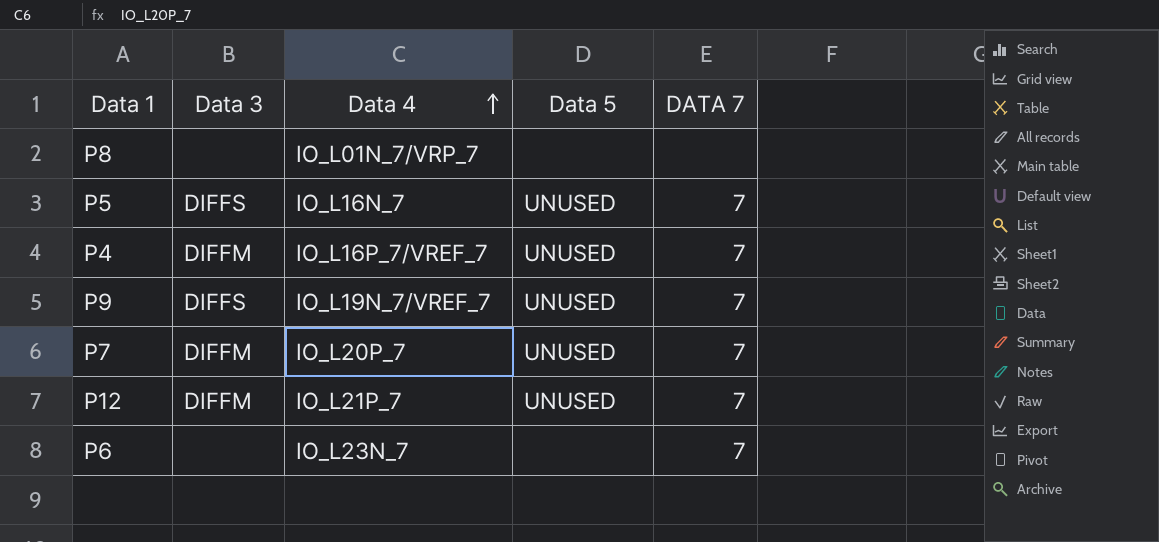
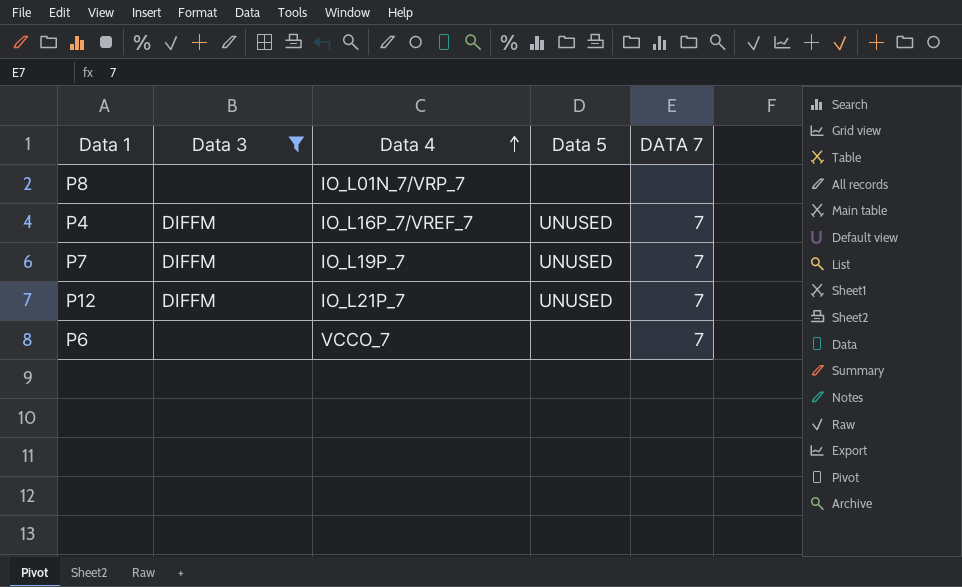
filter: none -> Data 3 != DIFFS
P7 | Data 4: IO_L20P_7 -> IO_L19P_7
P6 | Data 4: IO_L23N_7 -> VCCO_7

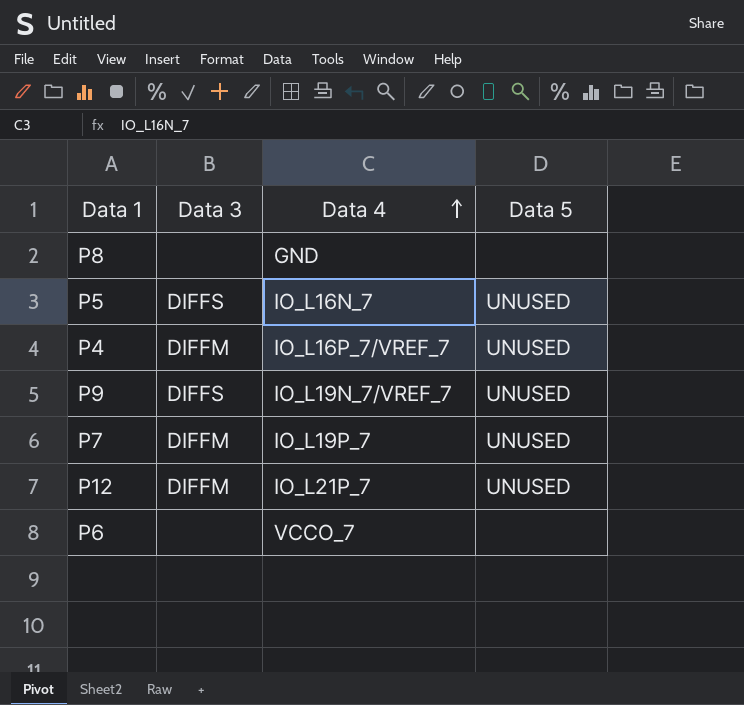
filter: Data 3 != DIFFS -> none
column DATA 7 | position: 5 -> none
P8 | Data 4: IO_L01N_7/VRP_7 -> GND

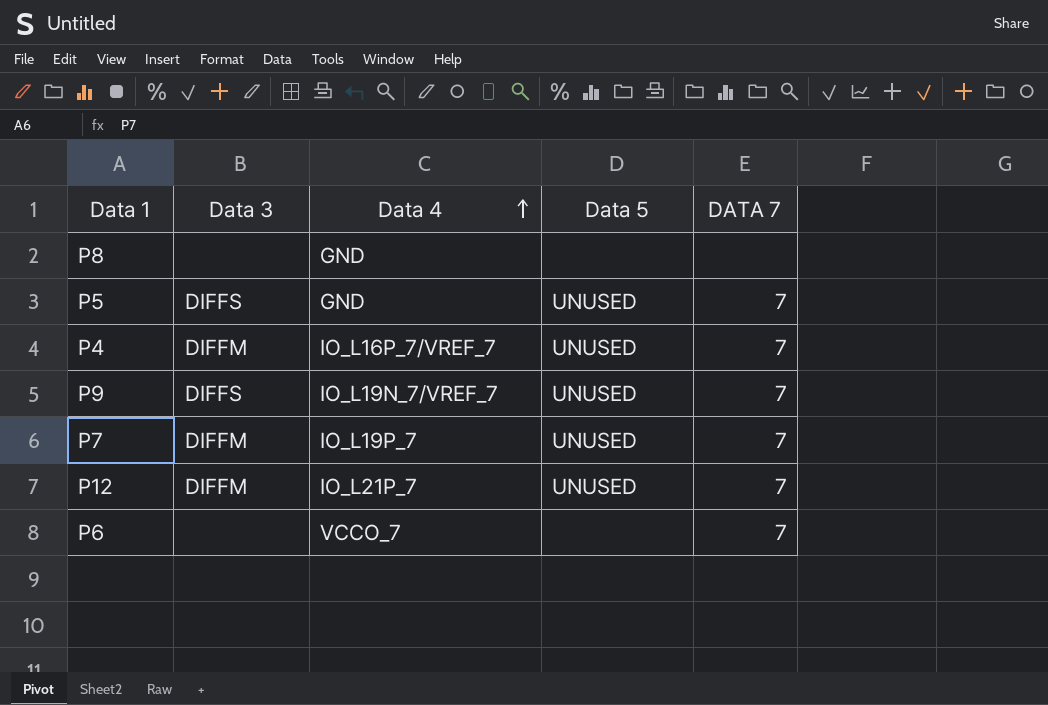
column DATA 7 | position: none -> 5
P5 | Data 4: IO_L16N_7 -> GND

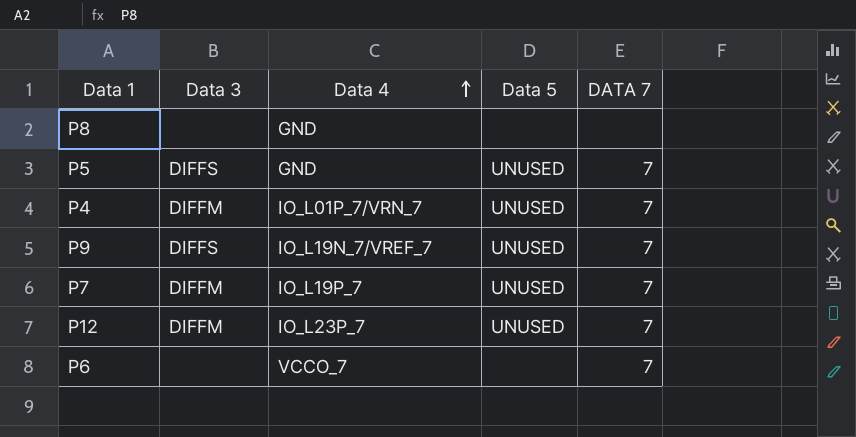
P4 | Data 4: IO_L16P_7/VREF_7 -> IO_L01P_7/VRN_7
P12 | Data 4: IO_L21P_7 -> IO_L23P_7

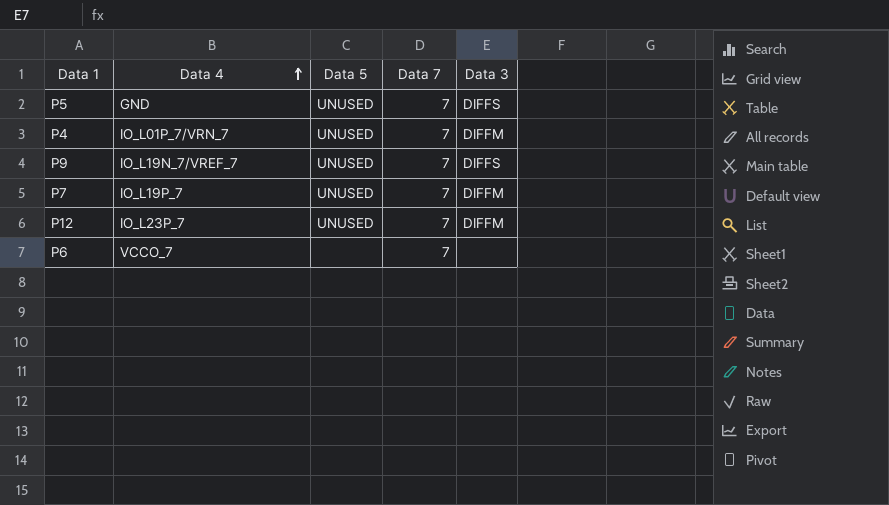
column name: DATA 7 -> Data 7
column Data 3 | position: 2 -> 5
row P8: none | GND | none | none -> none

